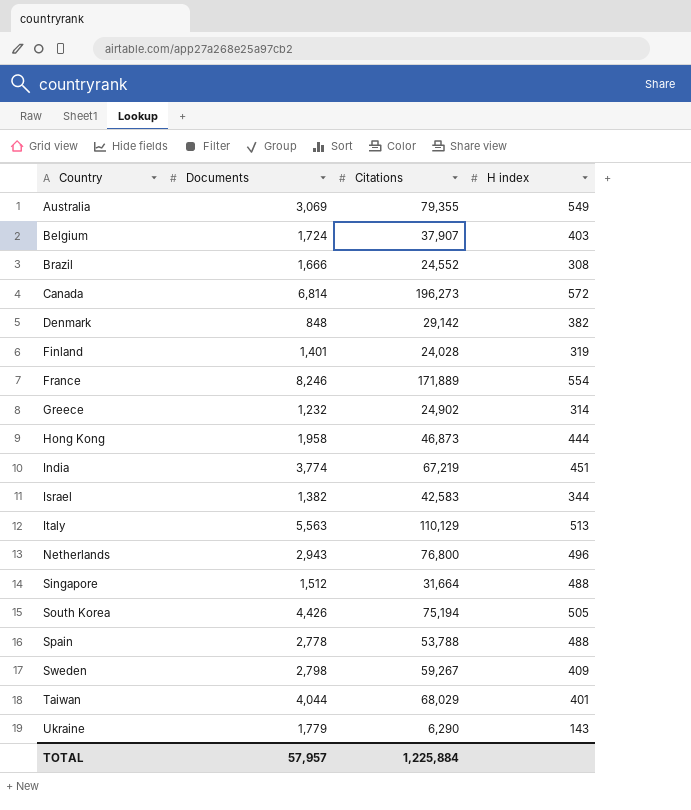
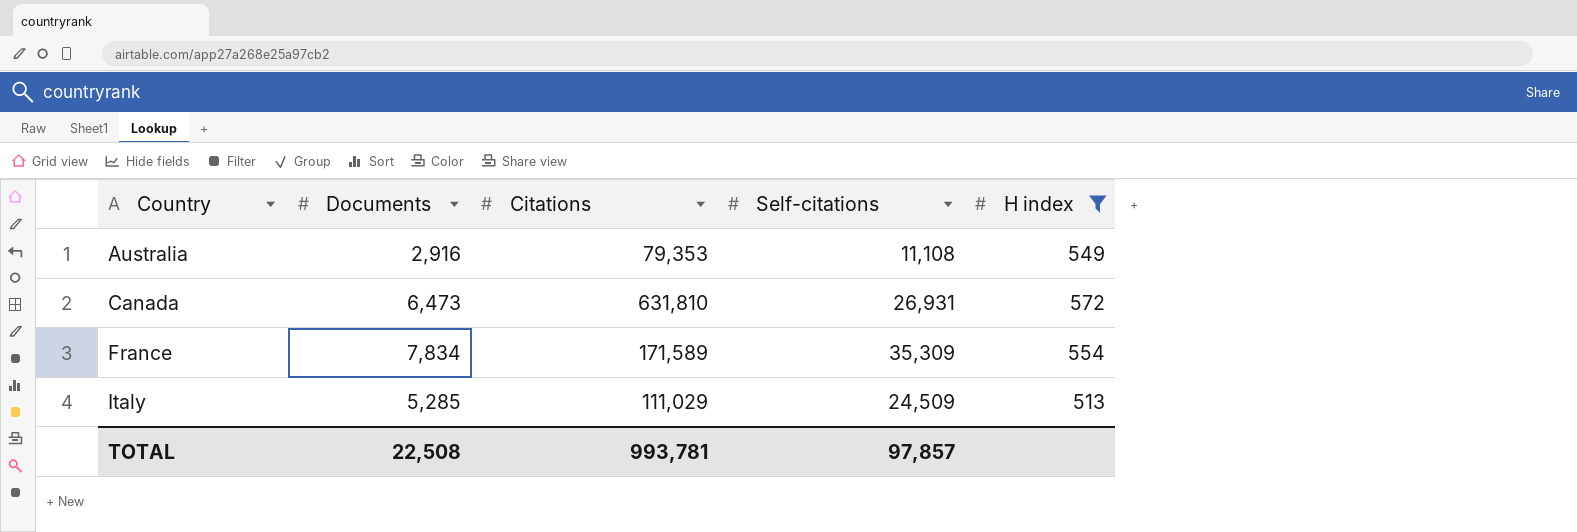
filter: none -> H index >= 513
column Self-citations | position: none -> 4
Australia | Documents: 3,069 -> 2,916
Australia | Citations: 79,355 -> 79,353
Canada | Documents: 6,814 -> 6,473
Canada | Citations: 196,273 -> 631,810
France | Documents: 8,246 -> 7,834
France | Citations: 171,889 -> 171,589
Italy | Documents: 5,563 -> 5,285
Italy | Citations: 110,129 -> 111,029
TOTAL | Documents: 57,957 -> 22,508
TOTAL | Citations: 1,225,884 -> 993,781

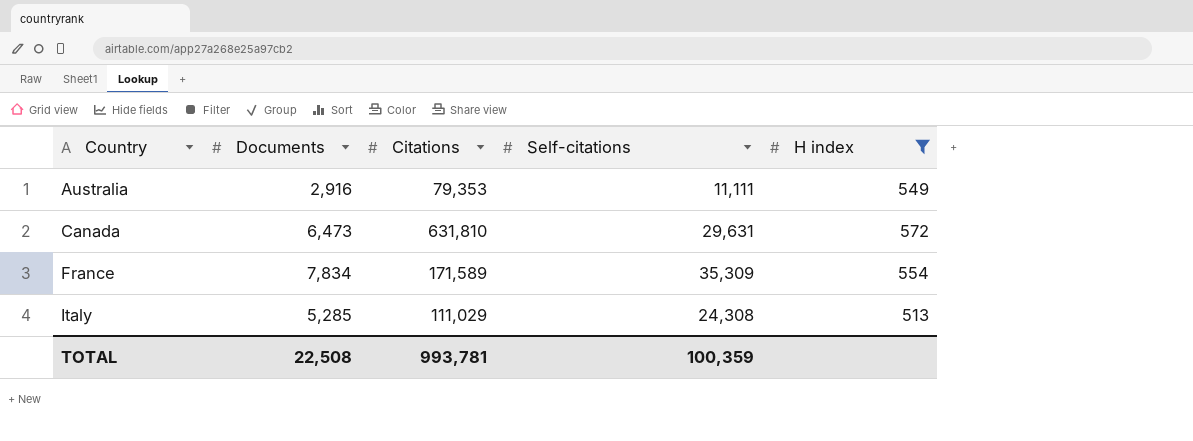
Australia | Self-citations: 11,108 -> 11,111
Canada | Self-citations: 26,931 -> 29,631
Italy | Self-citations: 24,509 -> 24,308
TOTAL | Self-citations: 97,857 -> 100,359

